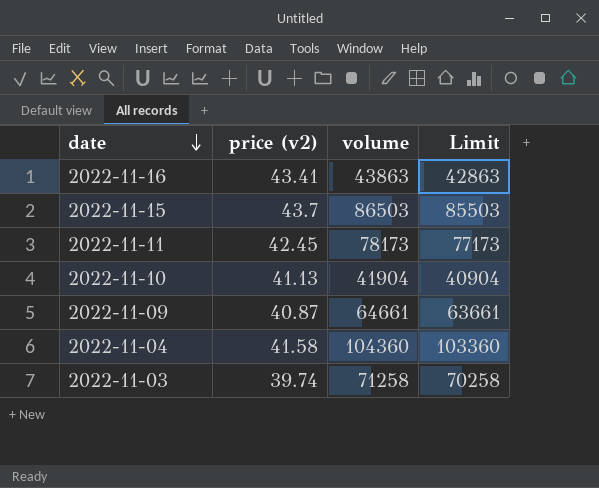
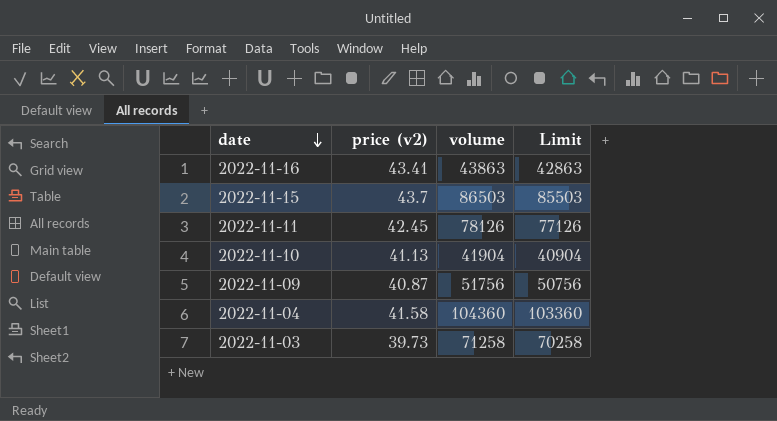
2022-11-11 | volume: 78173 -> 78126
2022-11-11 | Limit: 77173 -> 77126
2022-11-09 | volume: 64661 -> 51756
2022-11-09 | Limit: 63661 -> 50756
2022-11-03 | price (v2): 39.74 -> 39.73

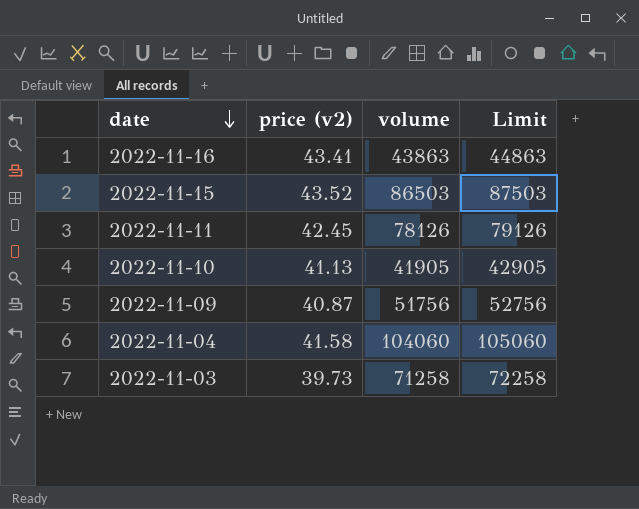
column Limit | formula: [volume] - 1000 -> [volume] + 1000
2022-11-15 | price (v2): 43.7 -> 43.52
2022-11-10 | volume: 41904 -> 41905
2022-11-04 | volume: 104360 -> 104060

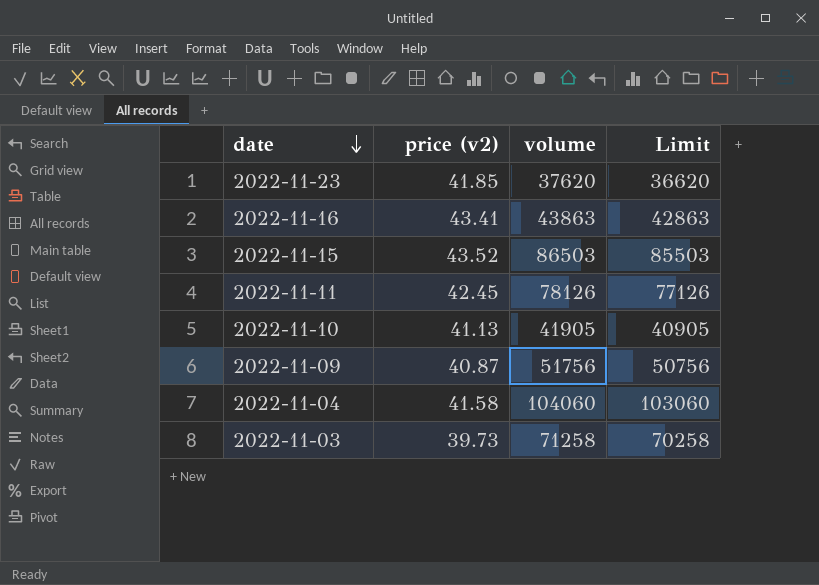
column Limit | formula: [volume] + 1000 -> [volume] - 1000
row 2022-11-23: none -> 41.85 | 37620 | 36620

